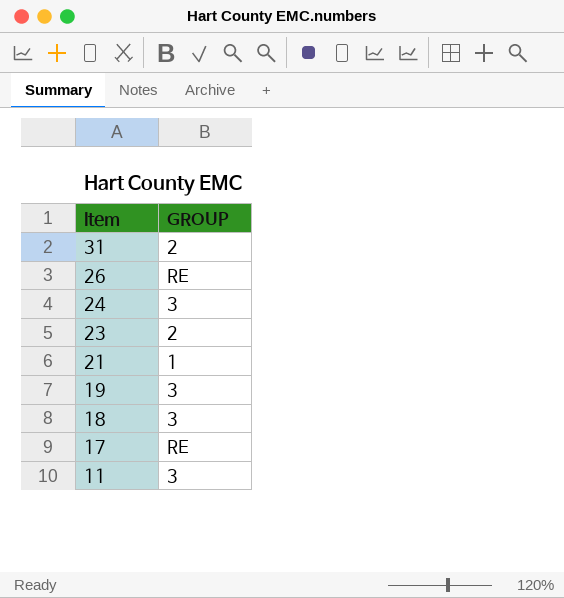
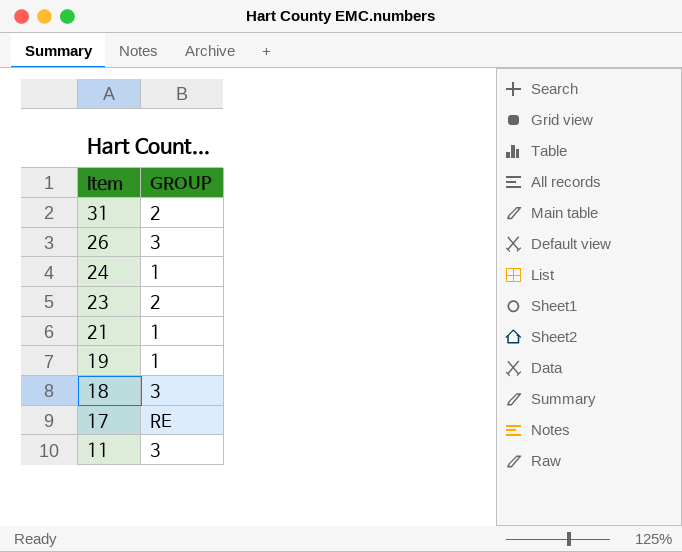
26 | GROUP: RE -> 3
24 | GROUP: 3 -> 1
19 | GROUP: 3 -> 1

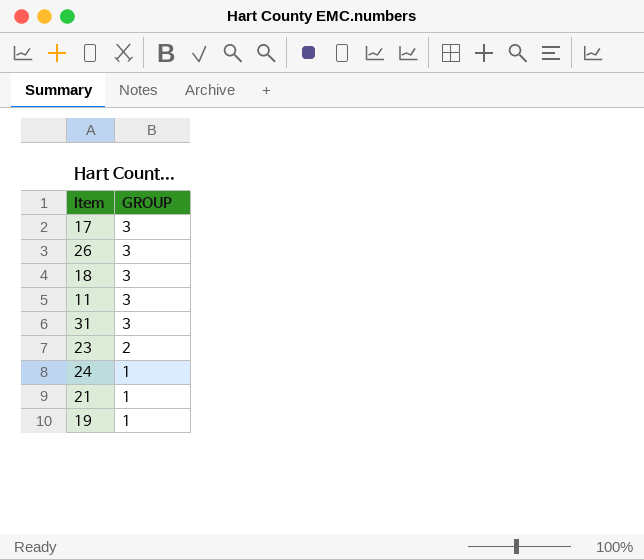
row order: Item descending -> GROUP descending
17 | GROUP: RE -> 3
31 | GROUP: 2 -> 3

